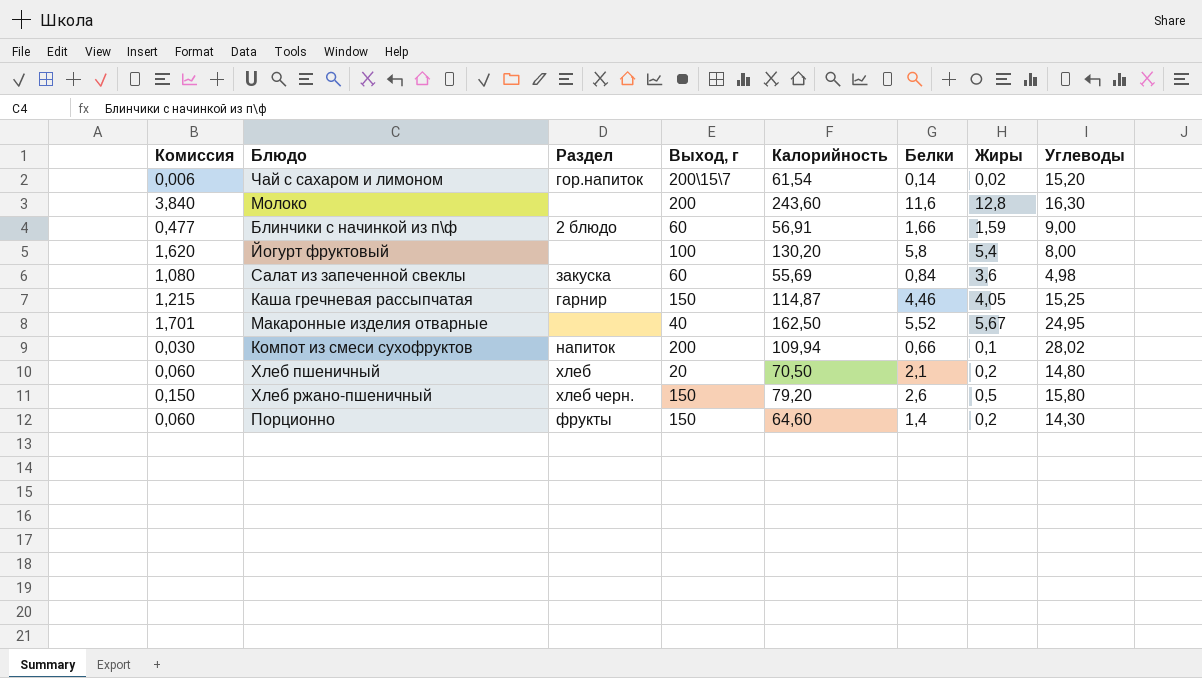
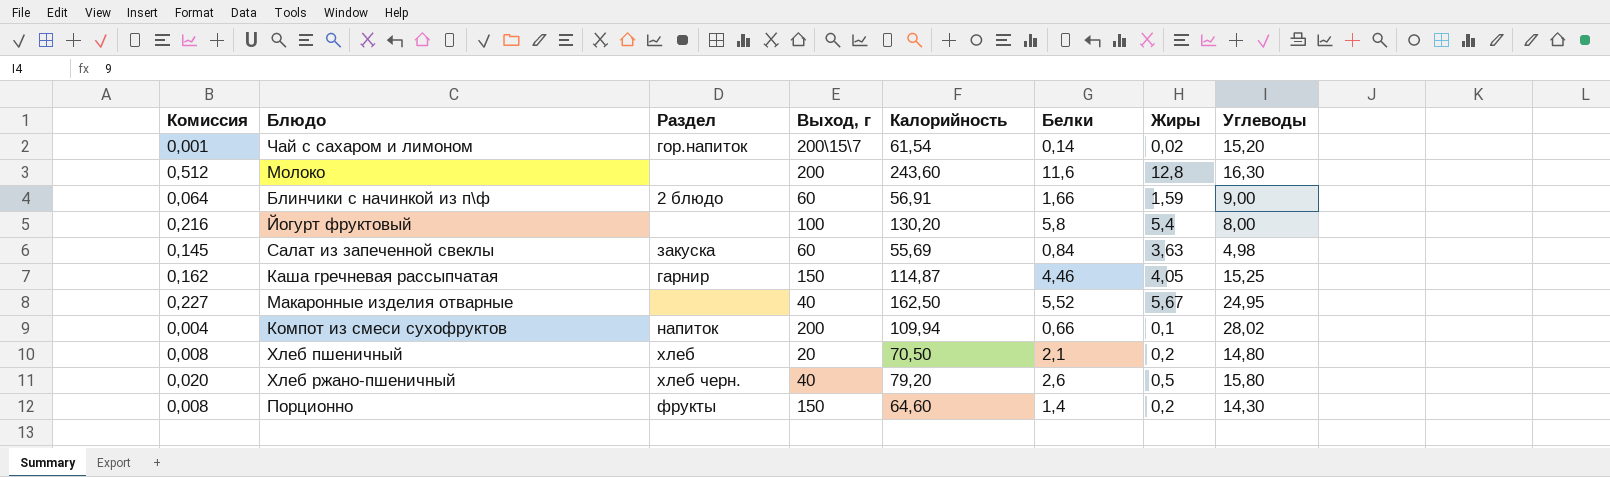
column Комиссия | formula: [Жиры] * 0,3 -> [Жиры] * 0,04
Салат из запеченной свеклы | Жиры: 3,6 -> 3,63
Хлеб ржано-пшеничный | Выход, г: 150 -> 40

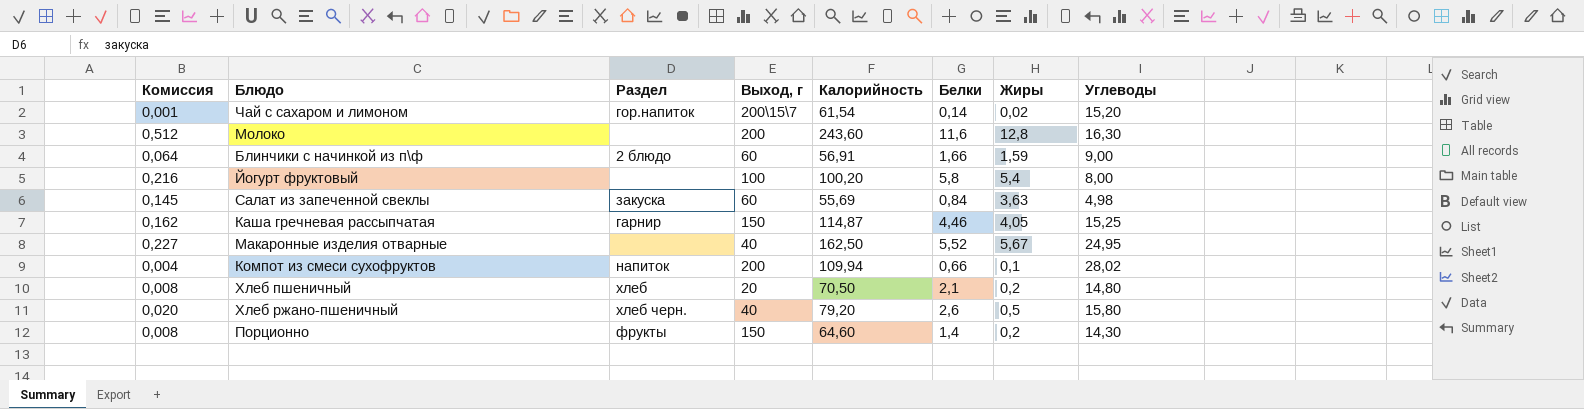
Йогурт фруктовый | Калорийность: 130,20 -> 100,20

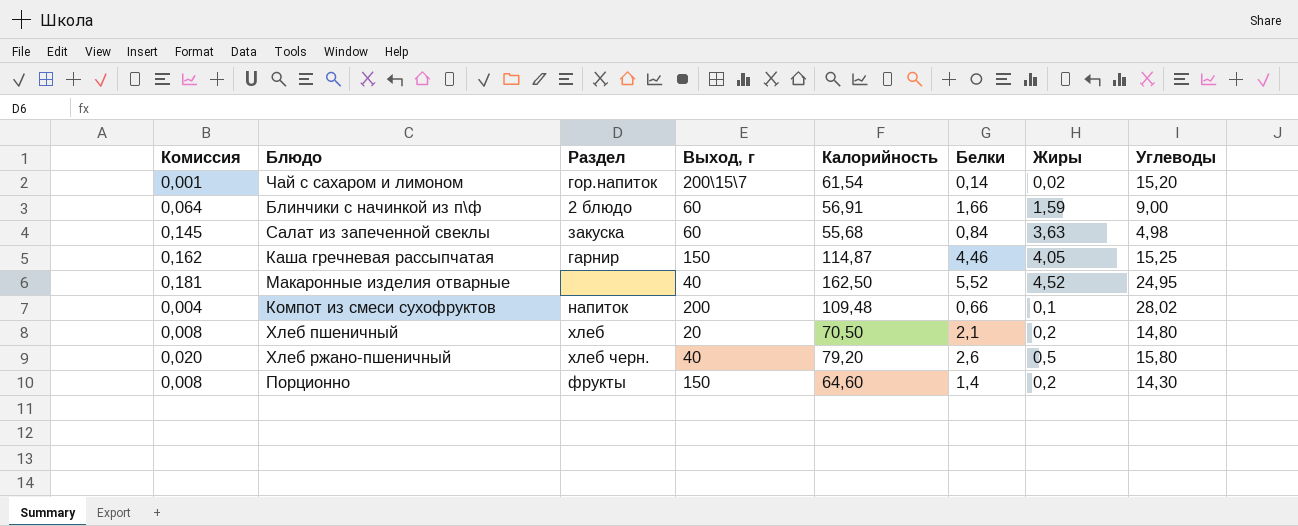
row Молоко: 0,512 | none | 200 | 243,60 | 11,6 | 12,8 | 16,30 -> none
row Йогурт фруктовый: 0,216 | none | 100 | 100,20 | 5,8 | 5,4 | 8,00 -> none
Салат из запеченной свеклы | Калорийность: 55,69 -> 55,68
Макаронные изделия отварные | Комиссия: 0,227 -> 0,181
Макаронные изделия отварные | Жиры: 5,67 -> 4,52
Компот из смеси сухофруктов | Калорийность: 109,94 -> 109,48

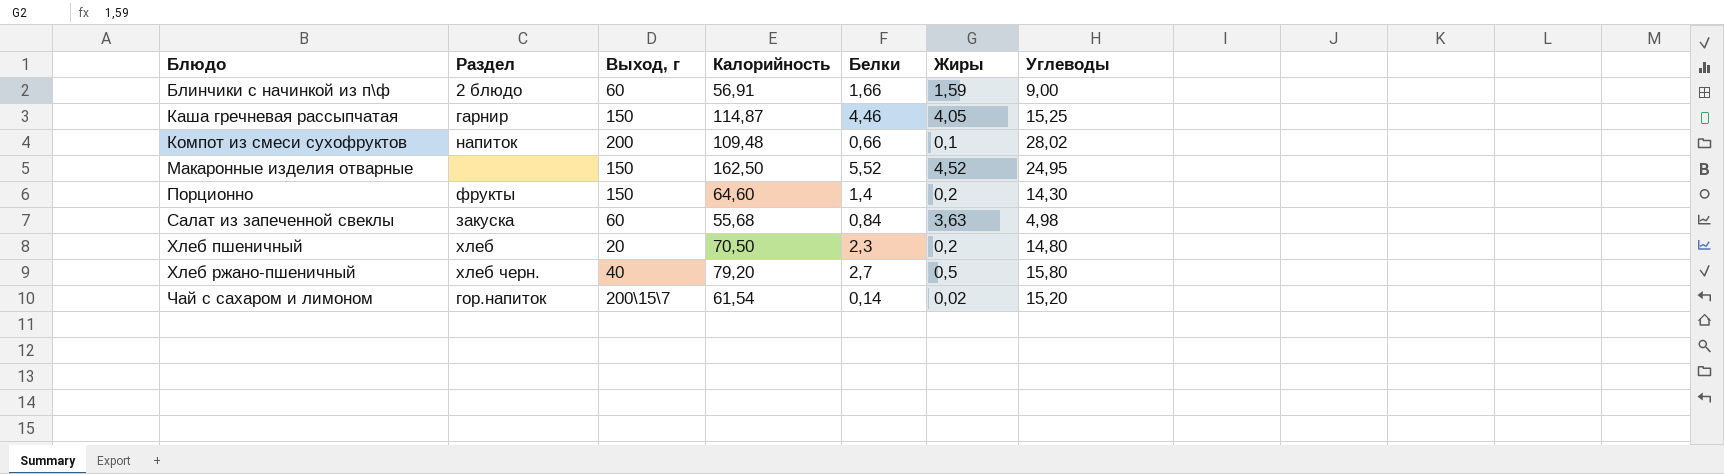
row order: none -> Блюдо ascending
column Комиссия | formula: [Жиры] * 0,04 -> none
Макаронные изделия отварные | Выход, г: 40 -> 150
Хлеб пшеничный | Белки: 2,1 -> 2,3
Хлеб ржано-пшеничный | Белки: 2,6 -> 2,7

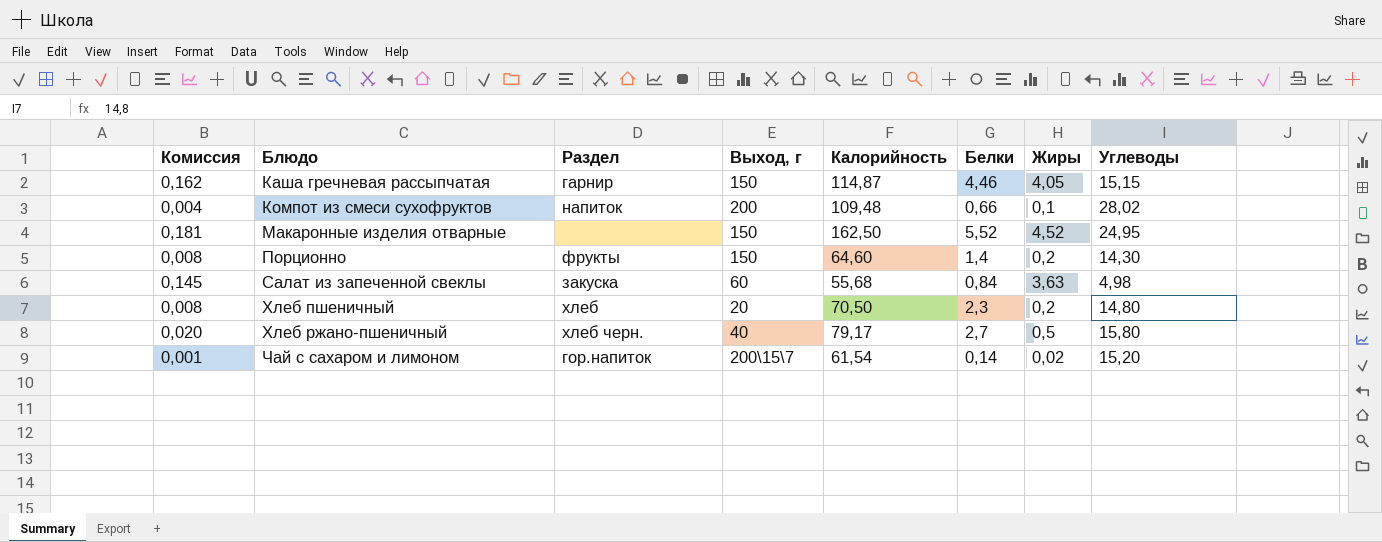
column Комиссия | formula: none -> [Жиры] * 0,04
row Блинчики с начинкой из п\ф: 2 блюдо | 60 | 56,91 | 1,66 | 1,59 | 9,00 -> none
Каша гречневая рассыпчатая | Углеводы: 15,25 -> 15,15
Хлеб ржано-пшеничный | Калорийность: 79,20 -> 79,17

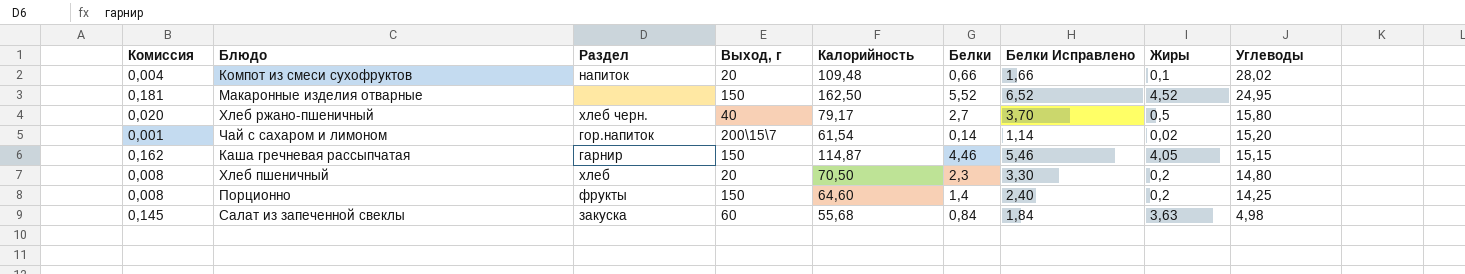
row order: Блюдо ascending -> Углеводы descending
column Белки Исправлено | formula: none -> [Белки] + 1
Компот из смеси сухофруктов | Выход, г: 200 -> 20
Порционно | Углеводы: 14,30 -> 14,25

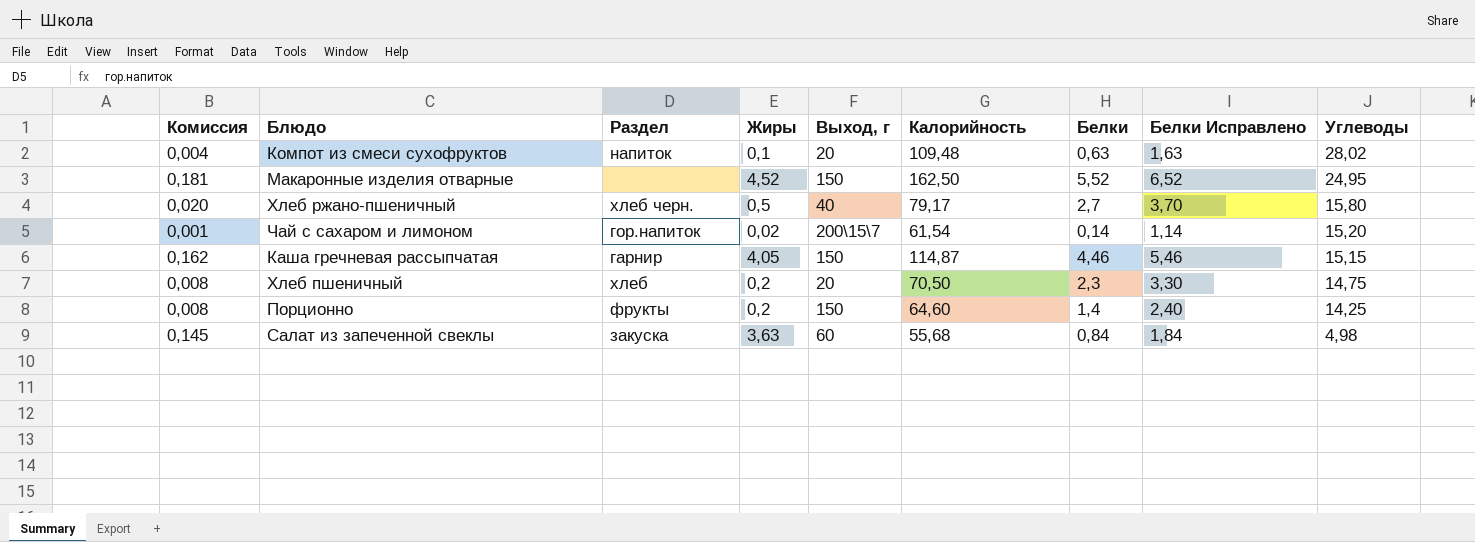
column Жиры | position: 8 -> 4
Компот из смеси сухофруктов | Белки: 0,66 -> 0,63
Компот из смеси сухофруктов | Белки Исправлено: 1,66 -> 1,63
Хлеб пшеничный | Углеводы: 14,80 -> 14,75

